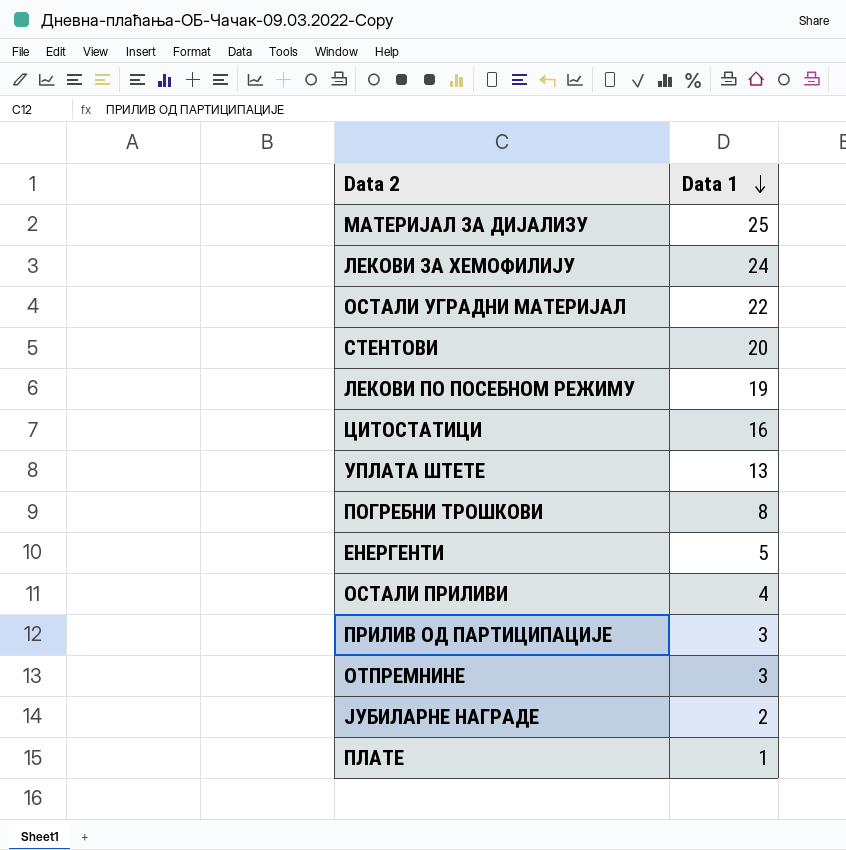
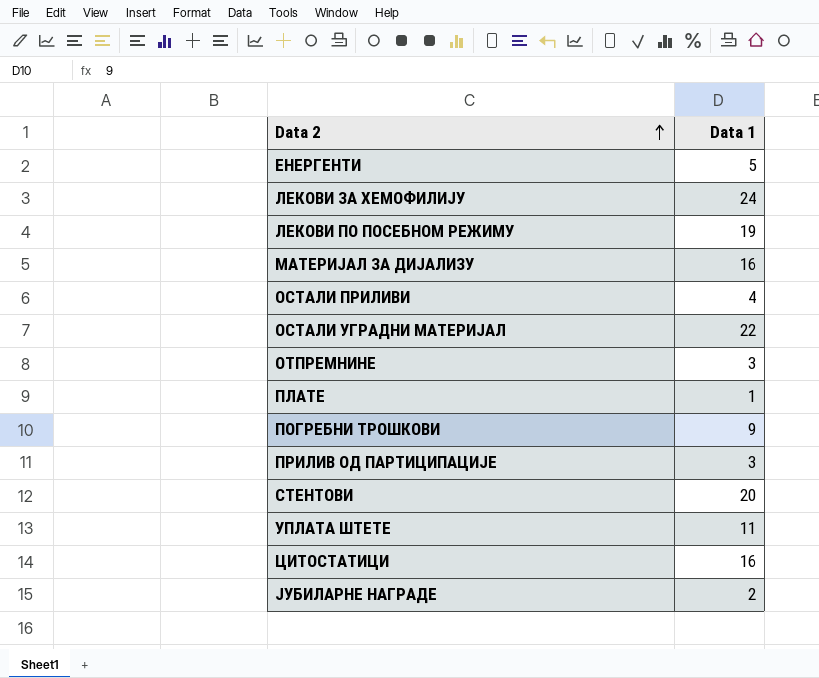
row order: Data 1 descending -> Data 2 ascending
МАТЕРИЈАЛ ЗА ДИЈАЛИЗУ | Data 1: 25 -> 16
ПОГРЕБНИ ТРОШКОВИ | Data 1: 8 -> 9
УПЛАТА ШТЕТЕ | Data 1: 13 -> 11

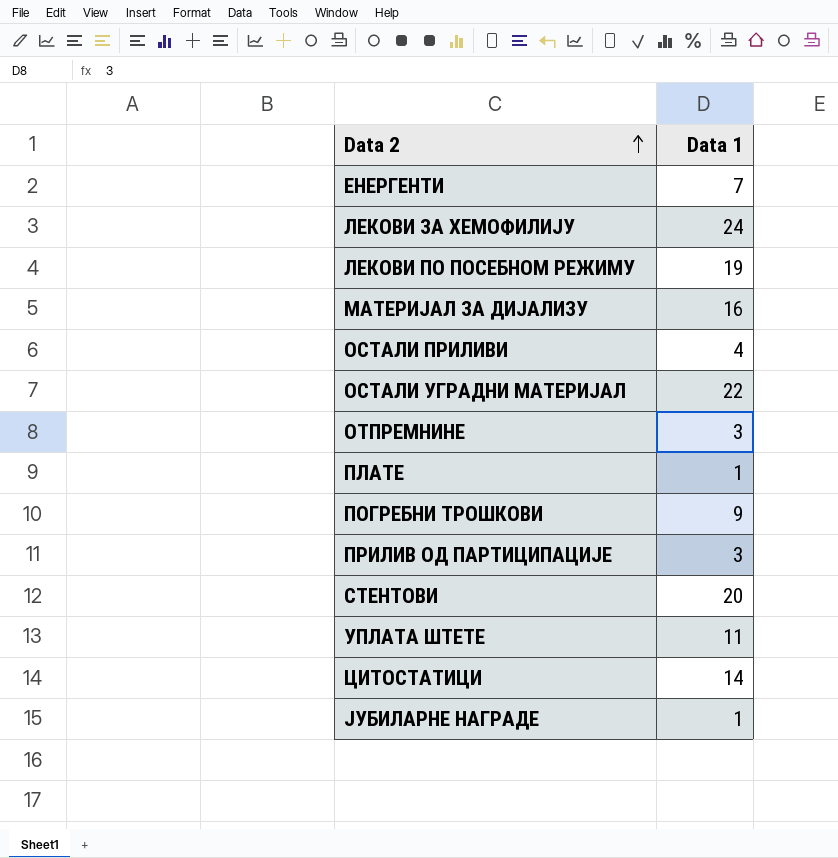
ЕНЕРГЕНТИ | Data 1: 5 -> 7
ЦИТОСТАТИЦИ | Data 1: 16 -> 14
ЈУБИЛАРНЕ НАГРАДЕ | Data 1: 2 -> 1

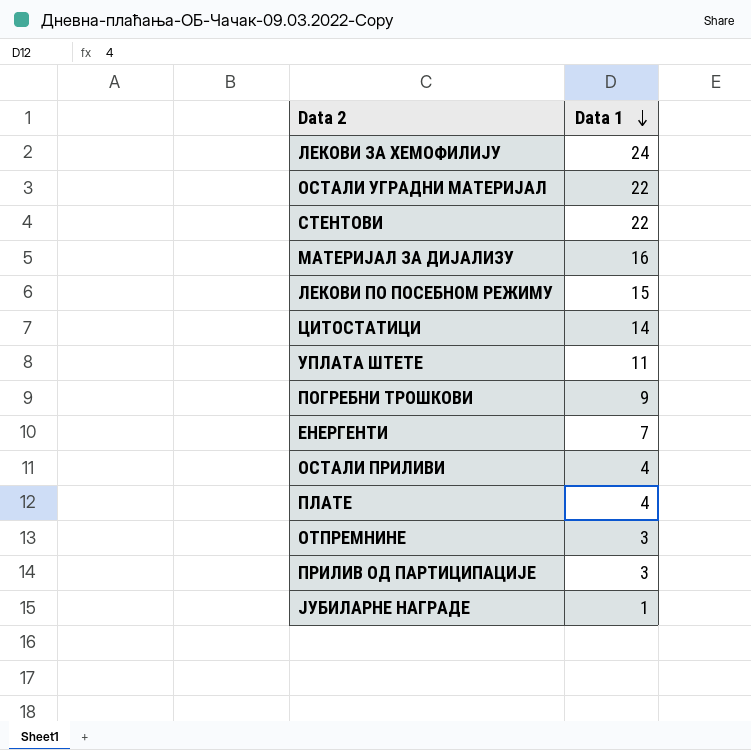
row order: Data 2 ascending -> Data 1 descending
СТЕНТОВИ | Data 1: 20 -> 22
ЛЕКОВИ ПО ПОСЕБНОМ РЕЖИМУ | Data 1: 19 -> 15
ПЛАТЕ | Data 1: 1 -> 4

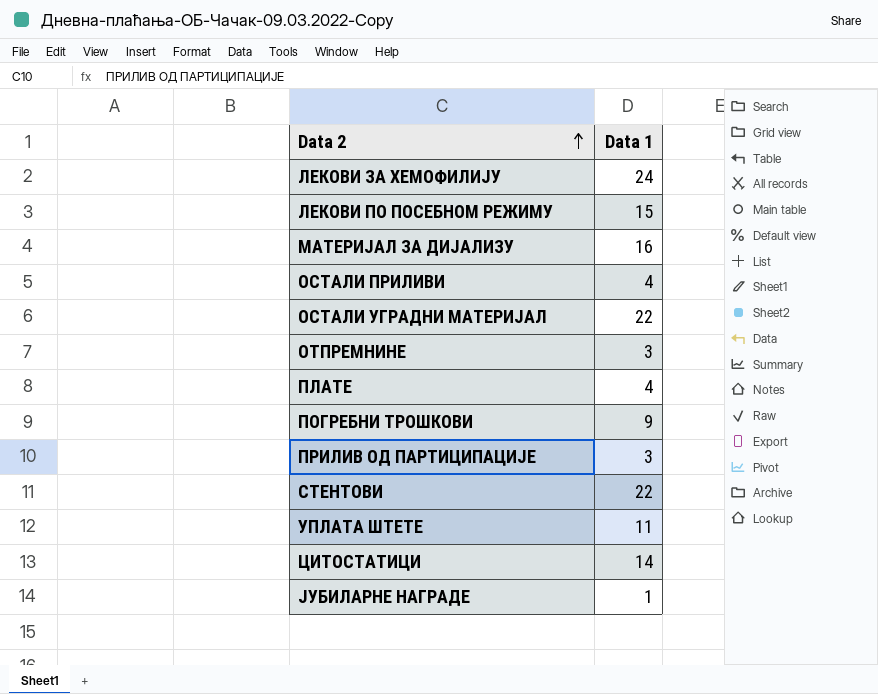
row order: Data 1 descending -> Data 2 ascending
row ЕНЕРГЕНТИ: 7 -> none

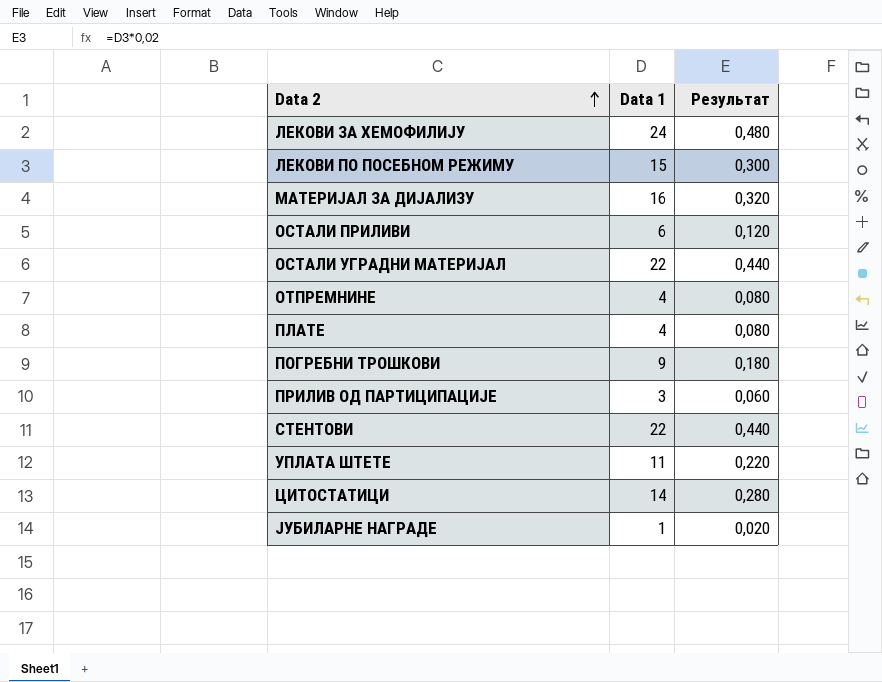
column Результат | formula: none -> [Data 1] * 0,02
ОСТАЛИ ПРИЛИВИ | Data 1: 4 -> 6
ОТПРЕМНИНЕ | Data 1: 3 -> 4

